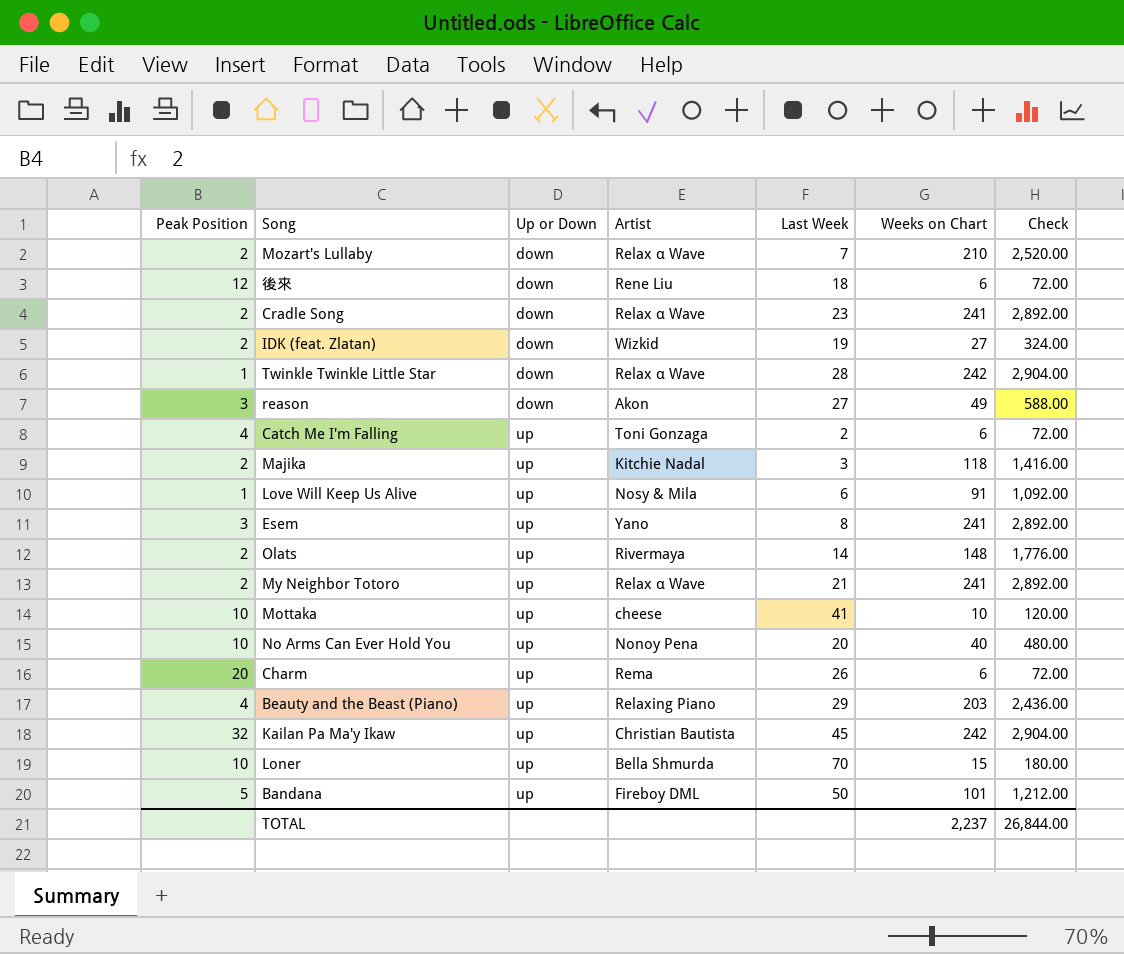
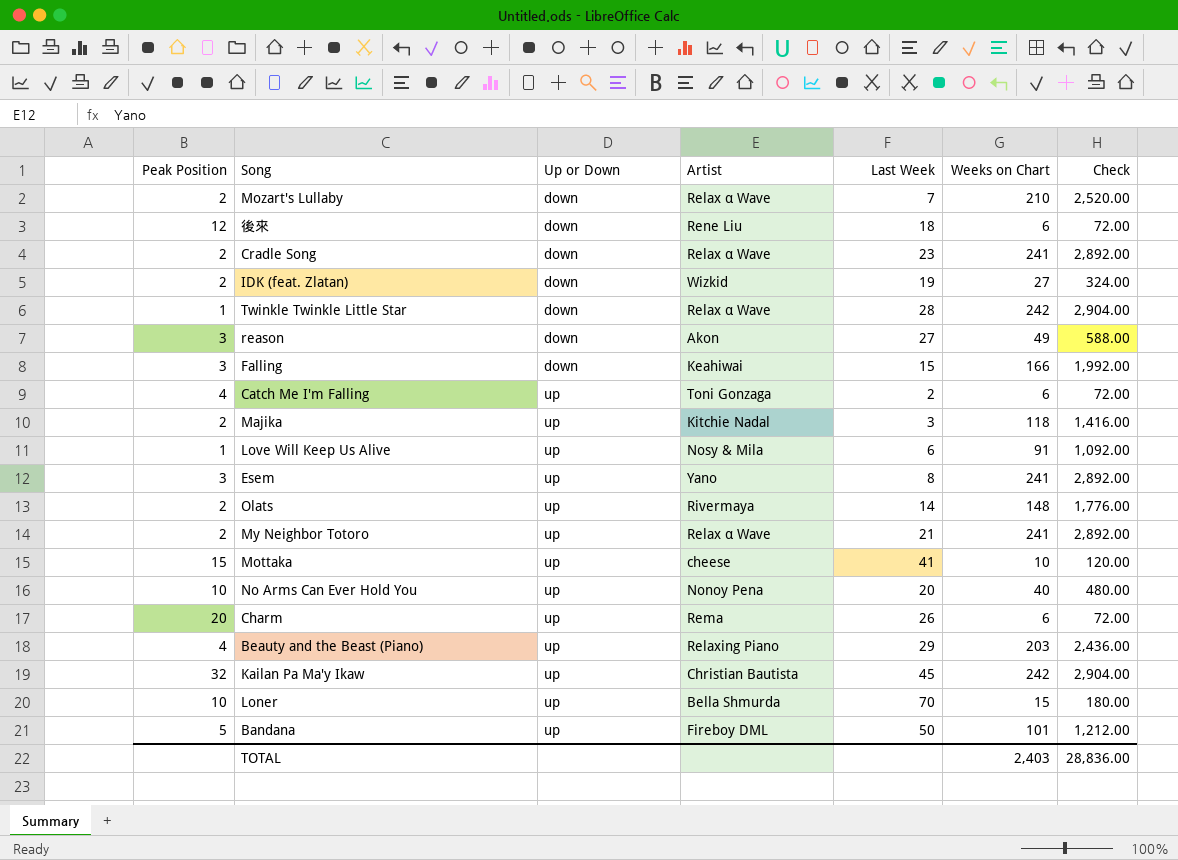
row Falling: none -> 3 | down | Keahiwai | 15 | 166 | 1,992.00
Mottaka | Peak Position: 10 -> 15
TOTAL | Weeks on Chart: 2,237 -> 2,403
TOTAL | Check: 26,844.00 -> 28,836.00

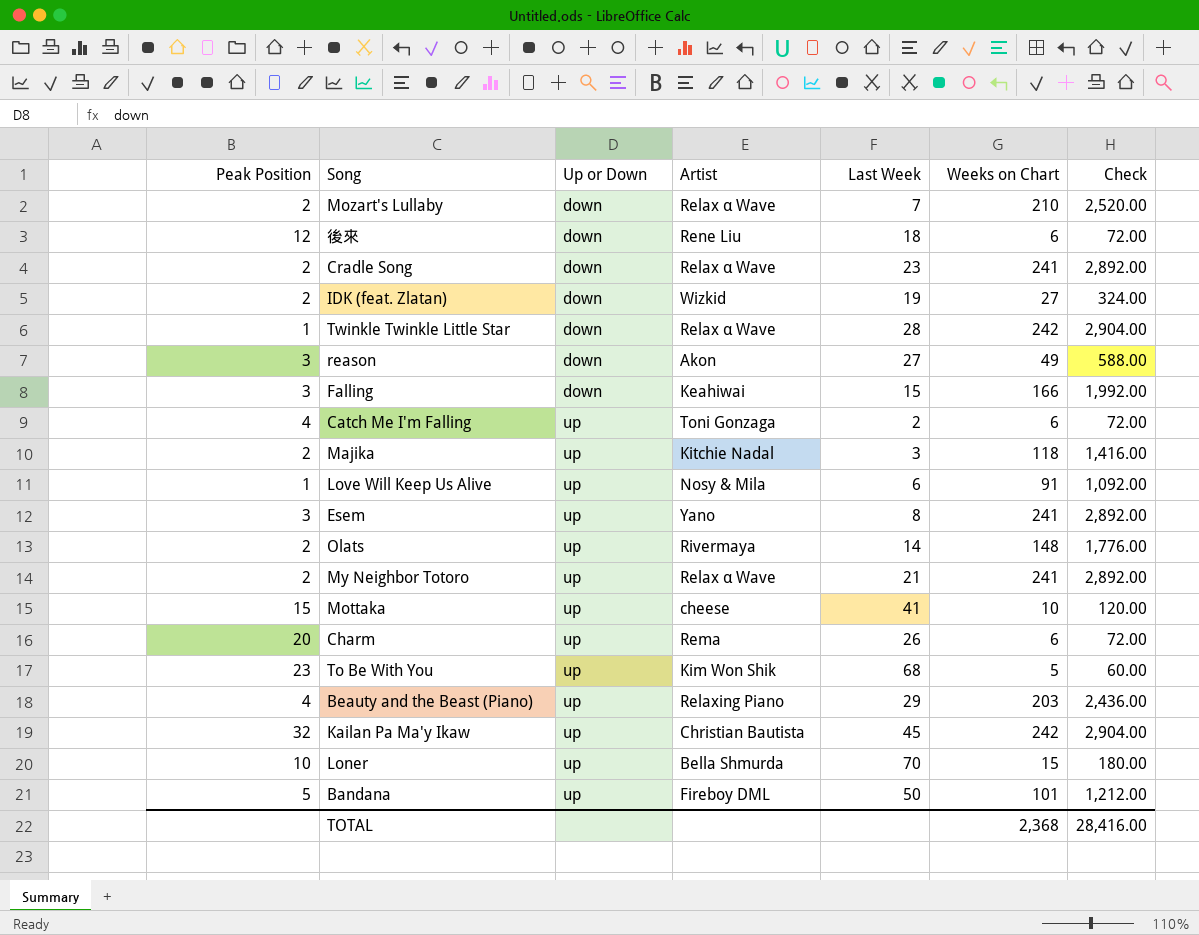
row No Arms Can Ever Hold You: 10 | up | Nonoy Pena | 20 | 40 | 480.00 -> none
row To Be With You: none -> 23 | up | Kim Won Shik | 68 | 5 | 60.00
TOTAL | Weeks on Chart: 2,403 -> 2,368
TOTAL | Check: 28,836.00 -> 28,416.00

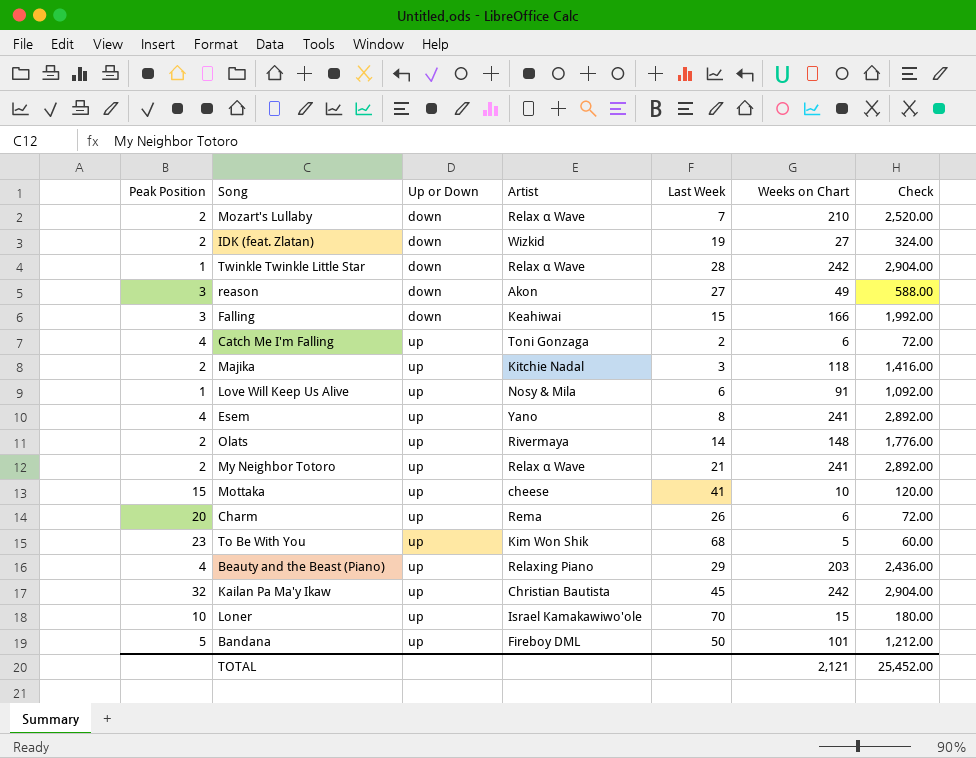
row 後來: 12 | down | Rene Liu | 18 | 6 | 72.00 -> none
row Cradle Song: 2 | down | Relax α Wave | 23 | 241 | 2,892.00 -> none
Esem | Peak Position: 3 -> 4
Loner | Artist: Bella Shmurda -> Israel Kamakawiwo'ole
TOTAL | Weeks on Chart: 2,368 -> 2,121
TOTAL | Check: 28,416.00 -> 25,452.00

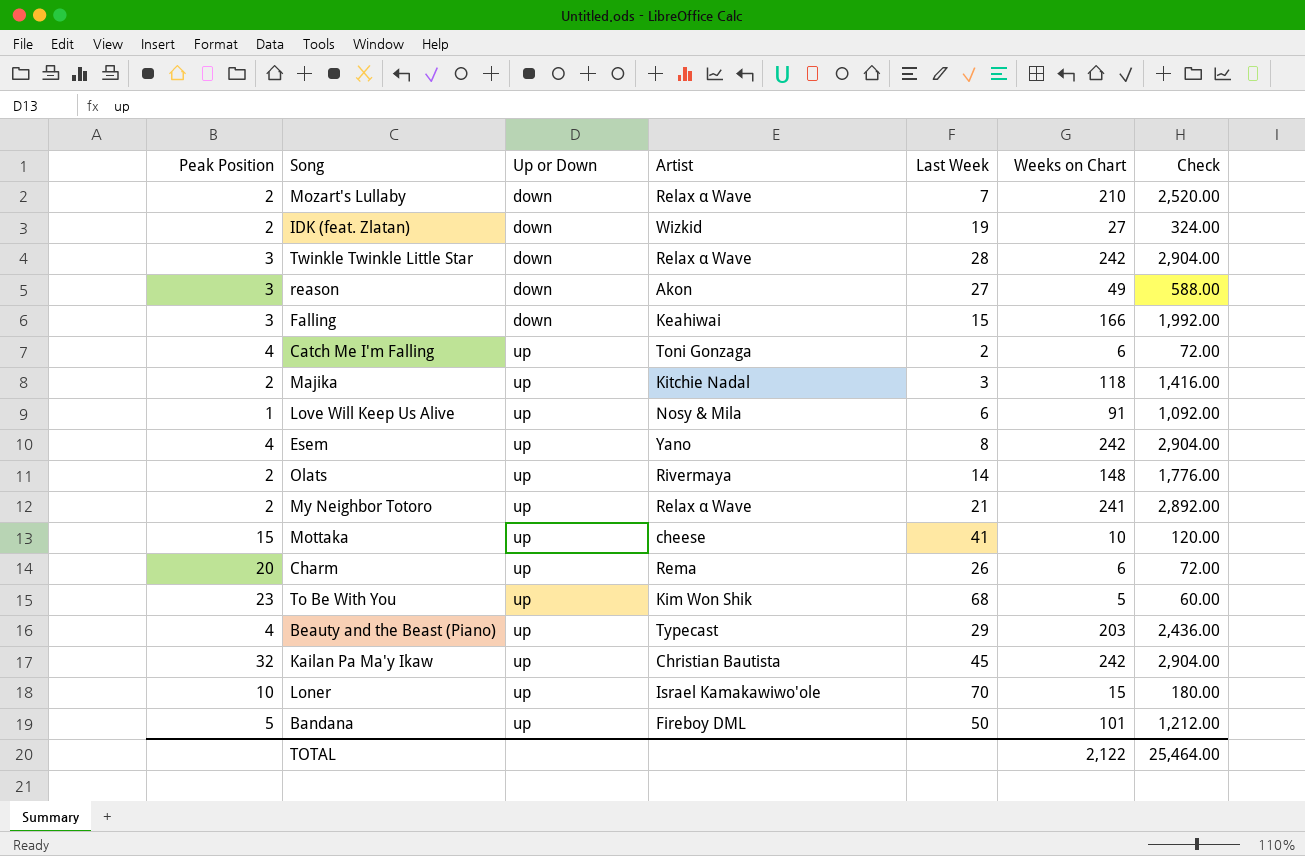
Twinkle Twinkle Little Star | Peak Position: 1 -> 3
Esem | Weeks on Chart: 241 -> 242
Esem | Check: 2,892.00 -> 2,904.00
Beauty and the Beast (Piano) | Artist: Relaxing Piano -> Typecast
TOTAL | Weeks on Chart: 2,121 -> 2,122
TOTAL | Check: 25,452.00 -> 25,464.00

